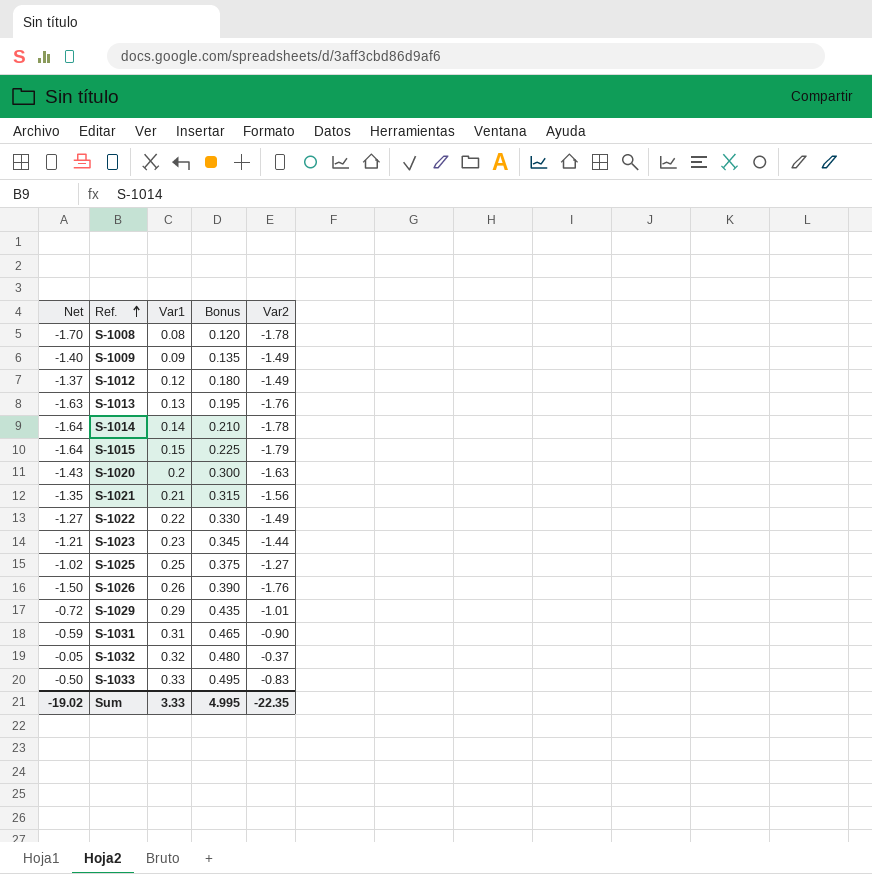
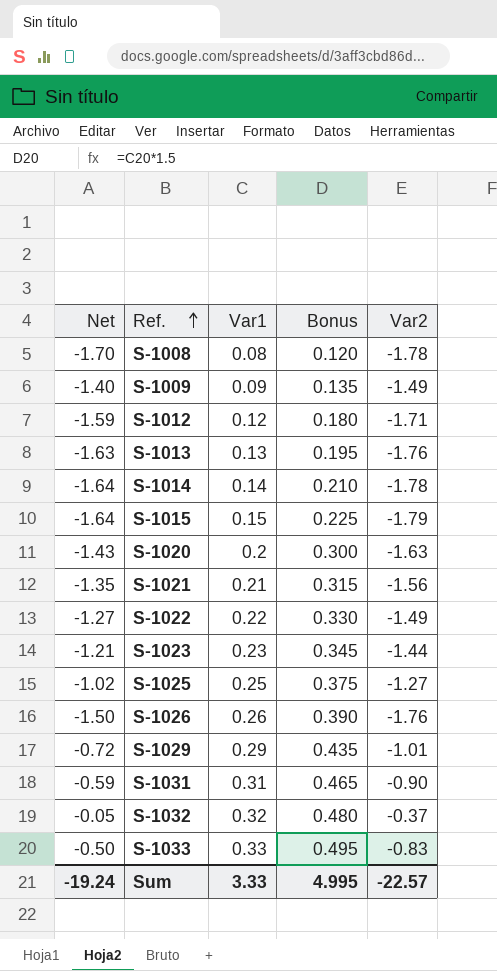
S-1012 | Net: -1.37 -> -1.59
S-1012 | Var2: -1.49 -> -1.71
Sum | Net: -19.02 -> -19.24
Sum | Var2: -22.35 -> -22.57

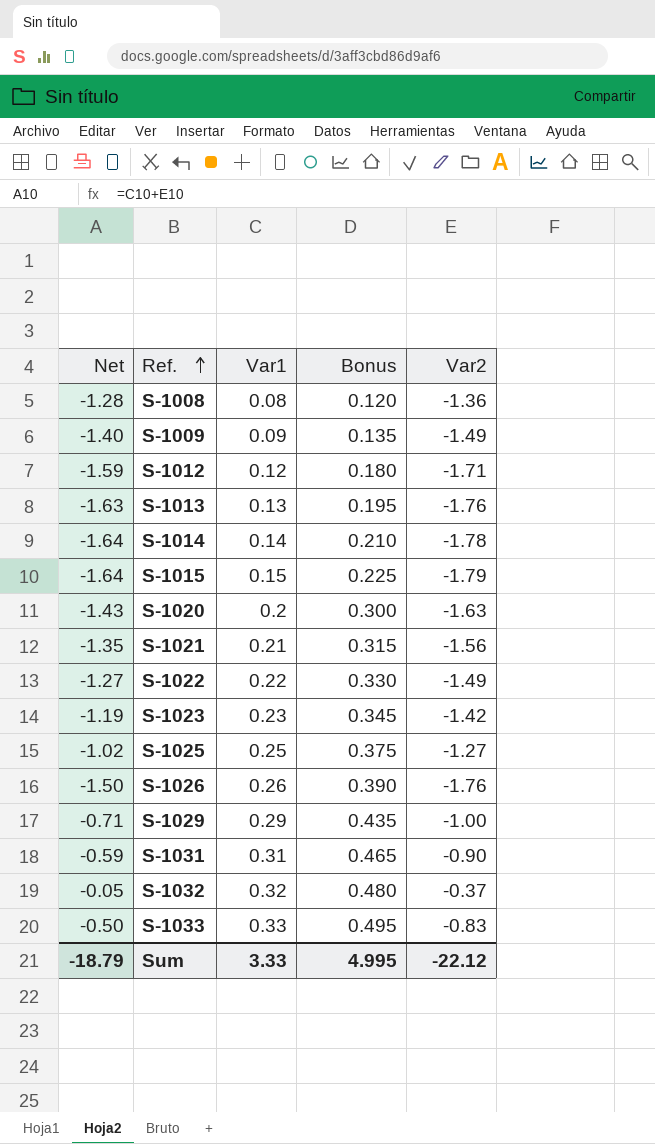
S-1008 | Net: -1.70 -> -1.28
S-1008 | Var2: -1.78 -> -1.36
S-1023 | Net: -1.21 -> -1.19
S-1023 | Var2: -1.44 -> -1.42
S-1029 | Net: -0.72 -> -0.71
S-1029 | Var2: -1.01 -> -1.00
Sum | Net: -19.24 -> -18.79
Sum | Var2: -22.57 -> -22.12

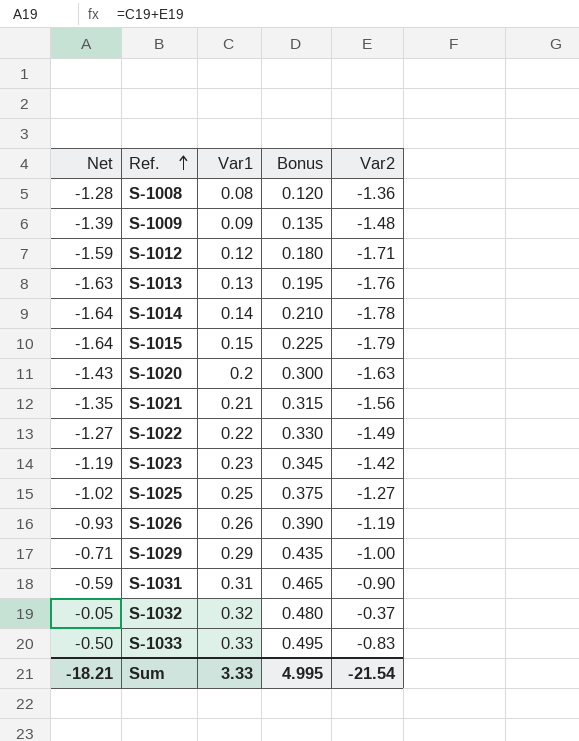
S-1009 | Net: -1.40 -> -1.39
S-1009 | Var2: -1.49 -> -1.48
S-1026 | Net: -1.50 -> -0.93
S-1026 | Var2: -1.76 -> -1.19
Sum | Net: -18.79 -> -18.21
Sum | Var2: -22.12 -> -21.54

